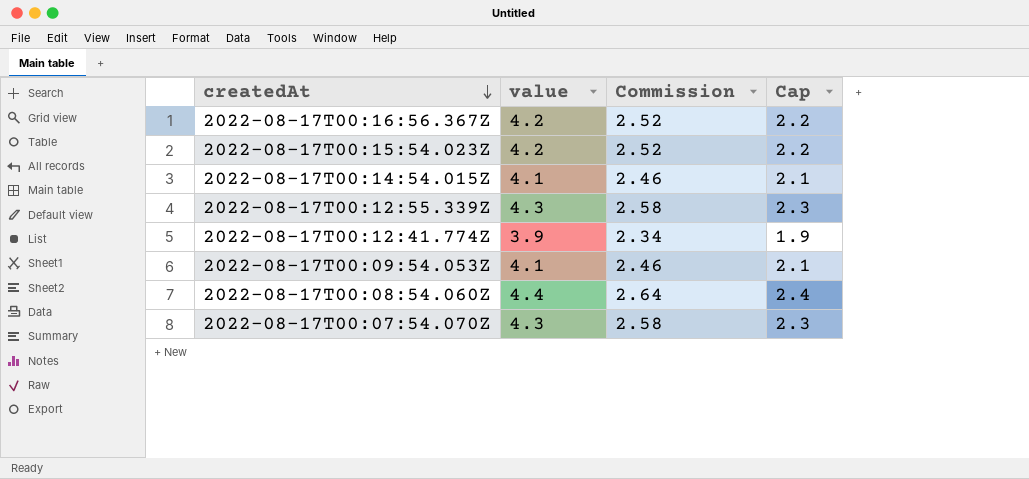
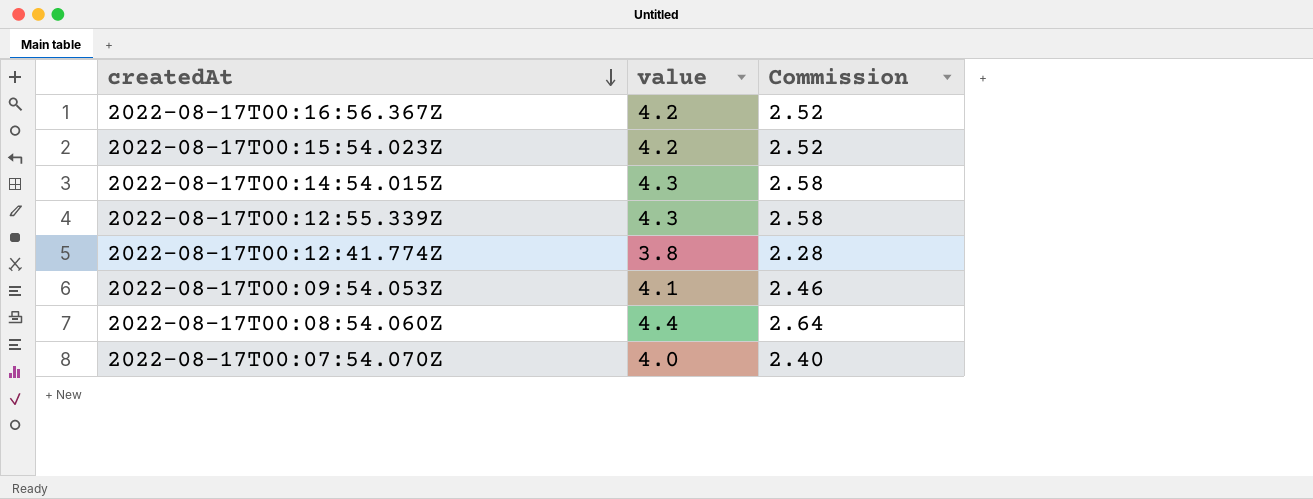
column Cap | formula: [value] - 2 -> none
2022-08-17T00:14:54.015Z | value: 4.1 -> 4.3
2022-08-17T00:14:54.015Z | Commission: 2.46 -> 2.58
2022-08-17T00:12:41.774Z | value: 3.9 -> 3.8
2022-08-17T00:12:41.774Z | Commission: 2.34 -> 2.28
2022-08-17T00:07:54.070Z | value: 4.3 -> 4.0
2022-08-17T00:07:54.070Z | Commission: 2.58 -> 2.40

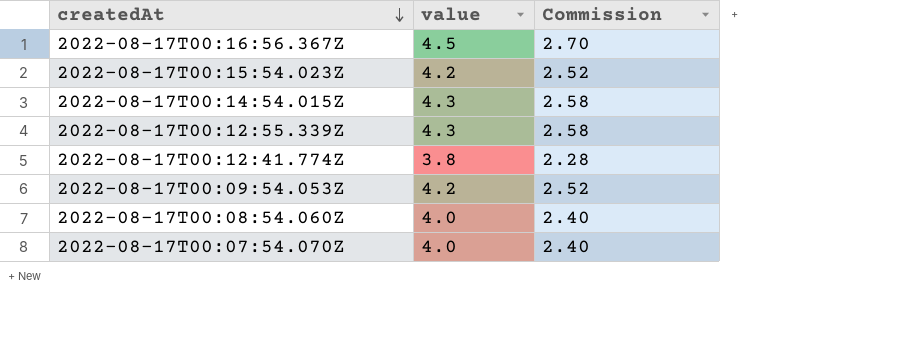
2022-08-17T00:16:56.367Z | value: 4.2 -> 4.5
2022-08-17T00:16:56.367Z | Commission: 2.52 -> 2.70
2022-08-17T00:09:54.053Z | value: 4.1 -> 4.2
2022-08-17T00:09:54.053Z | Commission: 2.46 -> 2.52
2022-08-17T00:08:54.060Z | value: 4.4 -> 4.0
2022-08-17T00:08:54.060Z | Commission: 2.64 -> 2.40

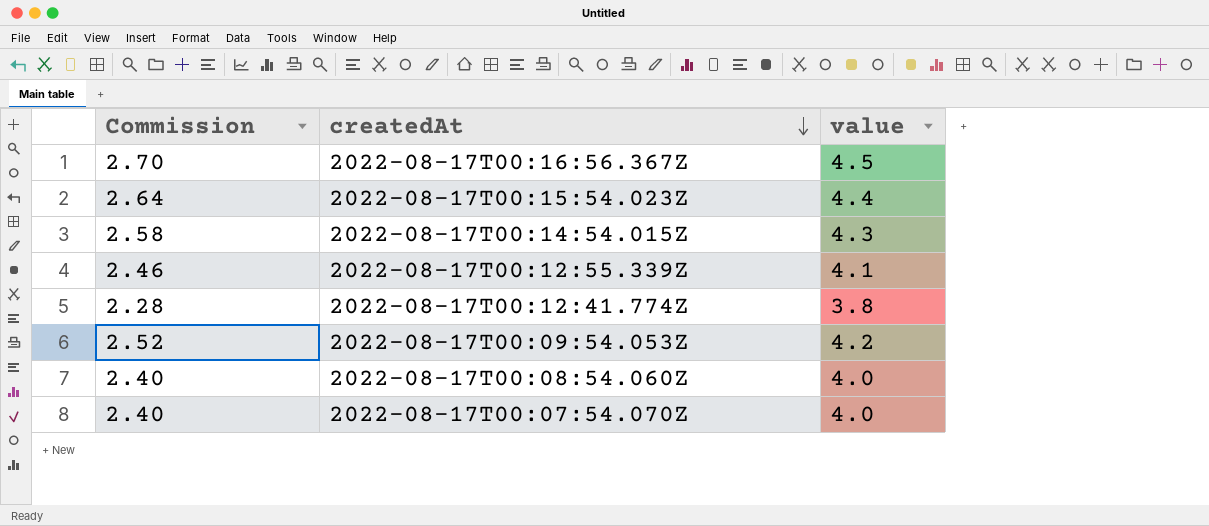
column Commission | position: 3 -> 1
2022-08-17T00:15:54.023Z | Commission: 2.52 -> 2.64
2022-08-17T00:15:54.023Z | value: 4.2 -> 4.4
2022-08-17T00:12:55.339Z | Commission: 2.58 -> 2.46
2022-08-17T00:12:55.339Z | value: 4.3 -> 4.1

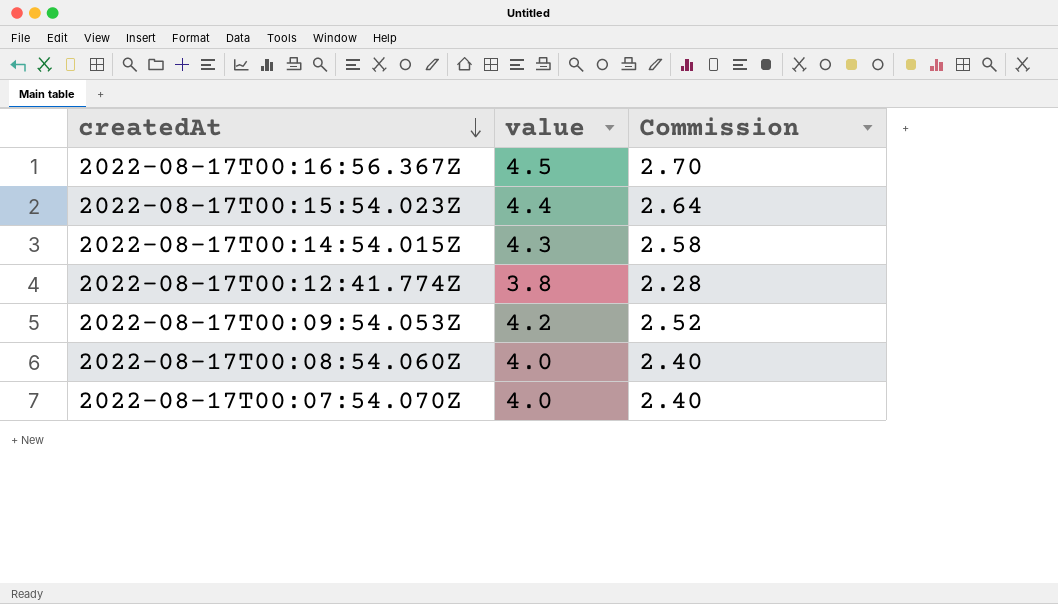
column Commission | position: 1 -> 3
row 2022-08-17T00:12:55.339Z: 2.46 | 4.1 -> none

